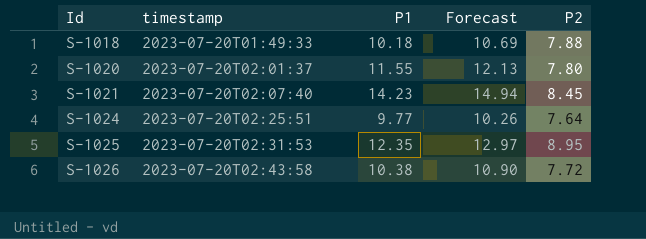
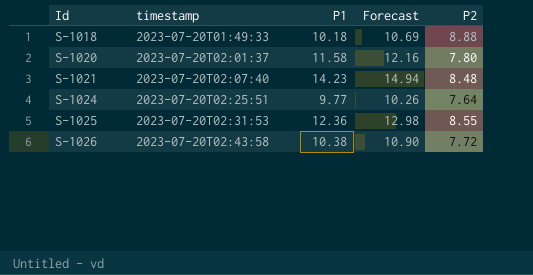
S-1018 | P2: 7.88 -> 8.88
S-1020 | P1: 11.55 -> 11.58
S-1020 | Forecast: 12.13 -> 12.16
S-1021 | P2: 8.45 -> 8.48
S-1025 | P1: 12.35 -> 12.36
S-1025 | Forecast: 12.97 -> 12.98
S-1025 | P2: 8.95 -> 8.55

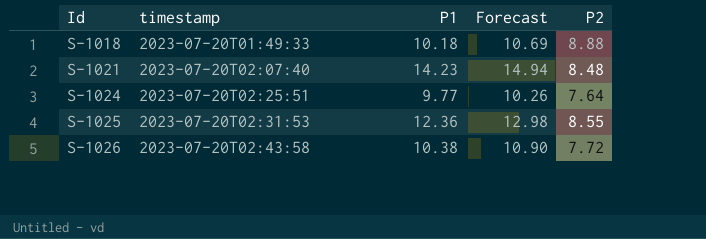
row S-1020: 2023-07-20T02:01:37 | 11.58 | 12.16 | 7.80 -> none

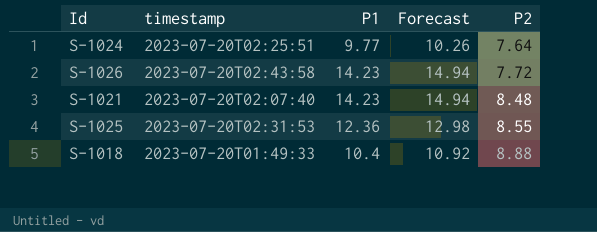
row order: Id ascending -> P2 ascending
S-1026 | P1: 10.38 -> 14.23
S-1026 | Forecast: 10.90 -> 14.94
S-1018 | P1: 10.18 -> 10.4
S-1018 | Forecast: 10.69 -> 10.92

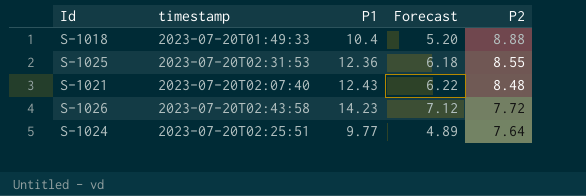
row order: P2 ascending -> P2 descending
column Forecast | formula: [P1] * 1.05 -> [P1] * 0.5
S-1021 | P1: 14.23 -> 12.43

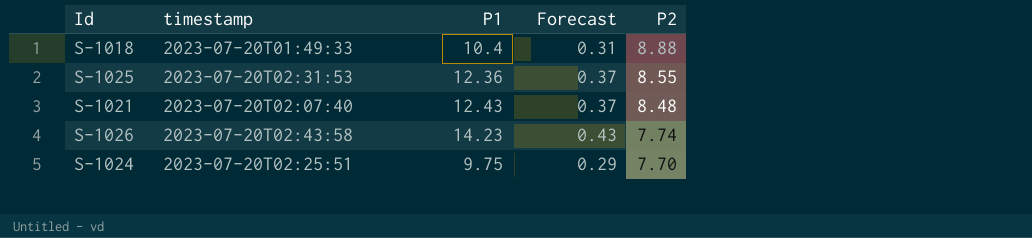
column Forecast | formula: [P1] * 0.5 -> [P1] * 0.03
S-1026 | P2: 7.72 -> 7.74
S-1024 | P1: 9.77 -> 9.75
S-1024 | P2: 7.64 -> 7.70

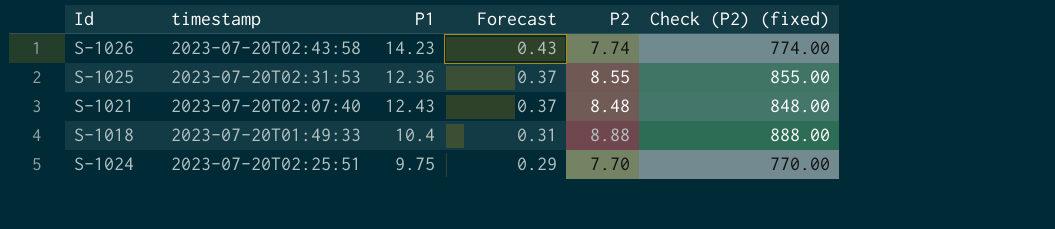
row order: P2 descending -> Forecast descending
column Check (P2) (fixed) | formula: none -> [P2] * 100

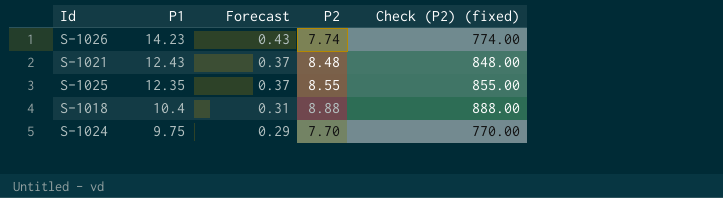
row order: Forecast descending -> P1 descending
column timestamp | position: 2 -> none
S-1025 | P1: 12.36 -> 12.35

